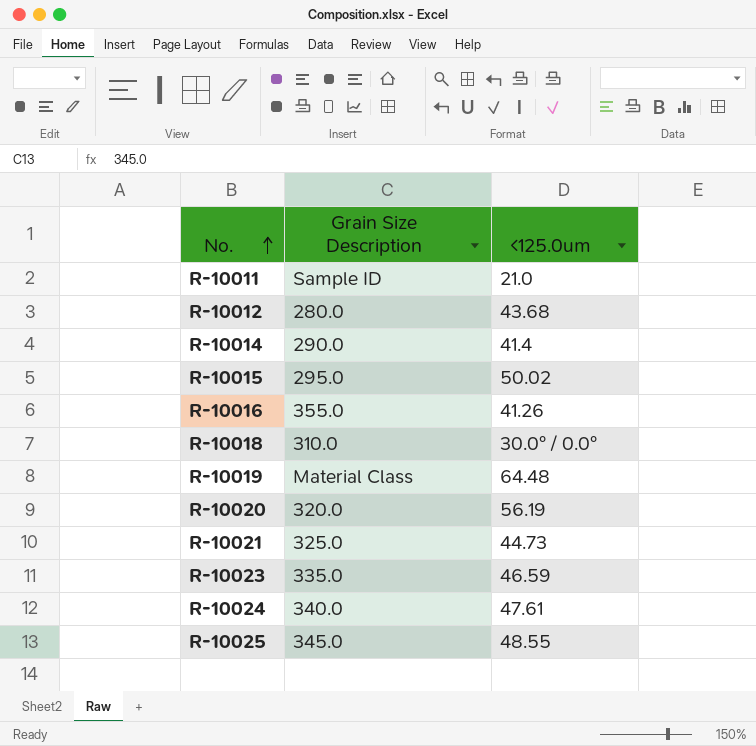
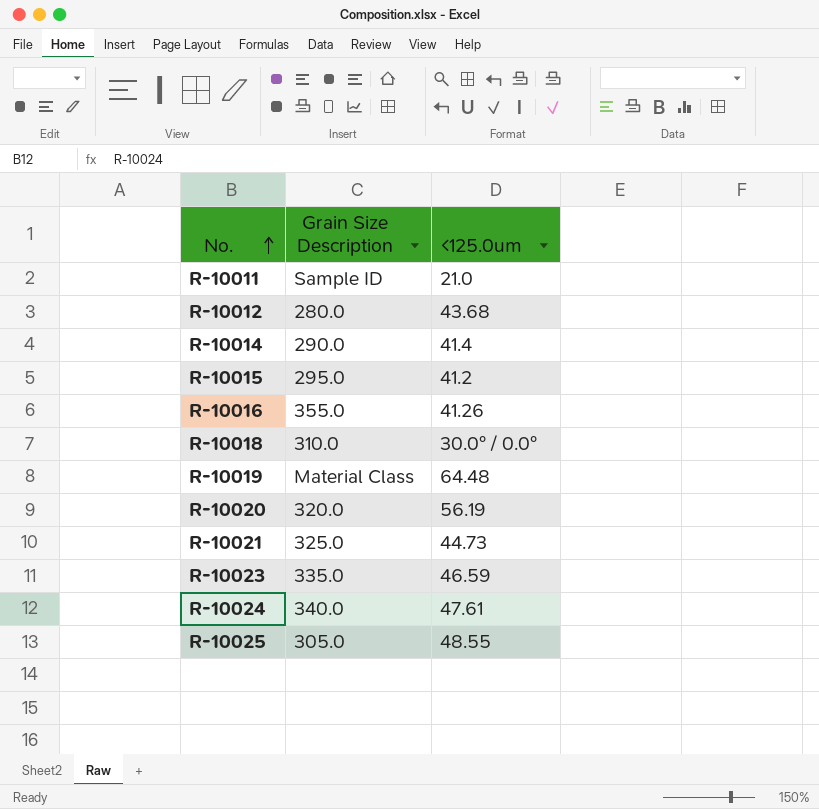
R-10015 | <125.0um: 50.02 -> 41.2
R-10025 | Grain Size Description: 345.0 -> 305.0

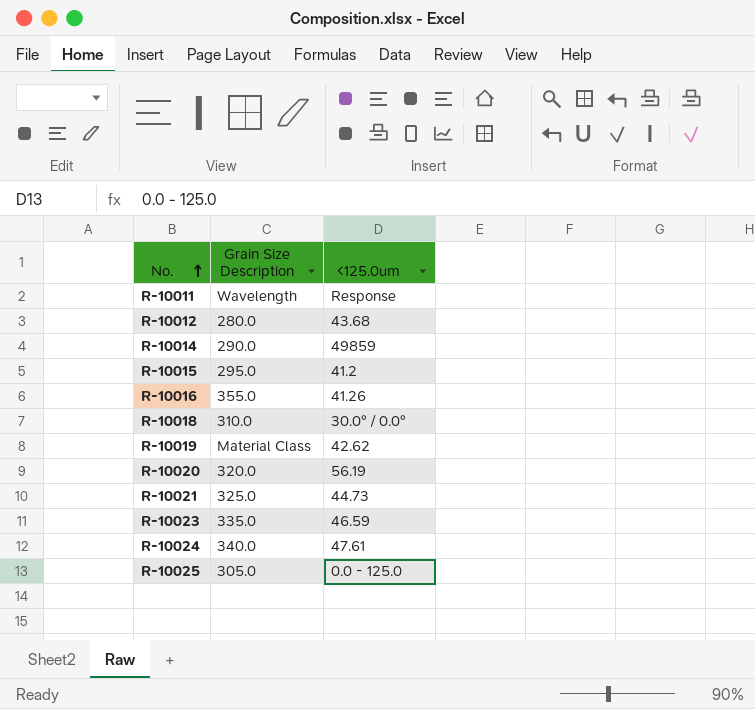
R-10011 | Grain Size Description: Sample ID -> Wavelength
R-10011 | <125.0um: 21.0 -> Response
R-10014 | <125.0um: 41.4 -> 49859
R-10019 | <125.0um: 64.48 -> 42.62
R-10025 | <125.0um: 48.55 -> 0.0 - 125.0

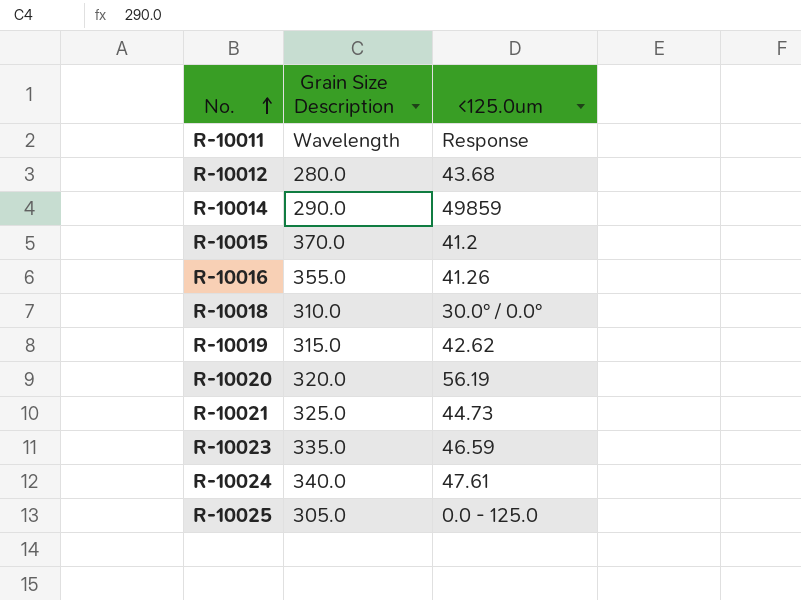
R-10015 | Grain Size Description: 295.0 -> 370.0
R-10019 | Grain Size Description: Material Class -> 315.0

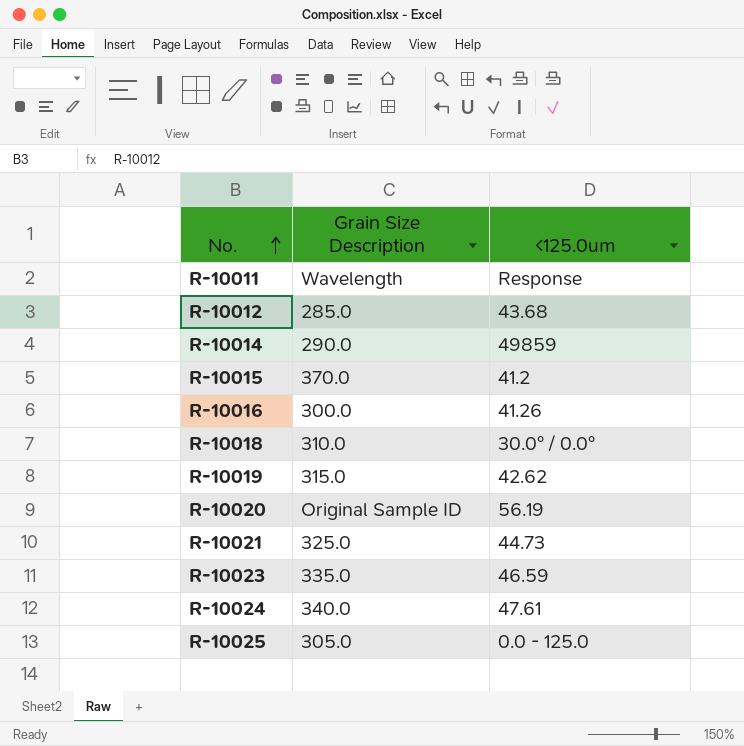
R-10012 | Grain Size Description: 280.0 -> 285.0
R-10016 | Grain Size Description: 355.0 -> 300.0
R-10020 | Grain Size Description: 320.0 -> Original Sample ID

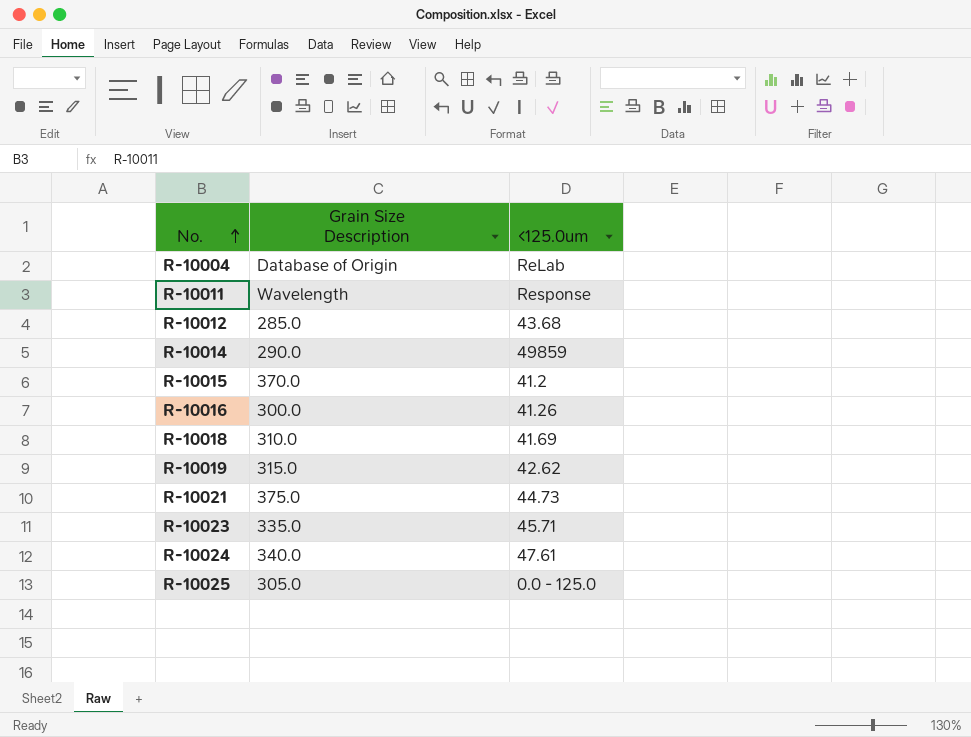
row R-10020: Original Sample ID | 56.19 -> none
row R-10004: none -> Database of Origin | ReLab
R-10018 | <125.0um: 30.0° / 0.0° -> 41.69
R-10021 | Grain Size Description: 325.0 -> 375.0
R-10023 | <125.0um: 46.59 -> 45.71

